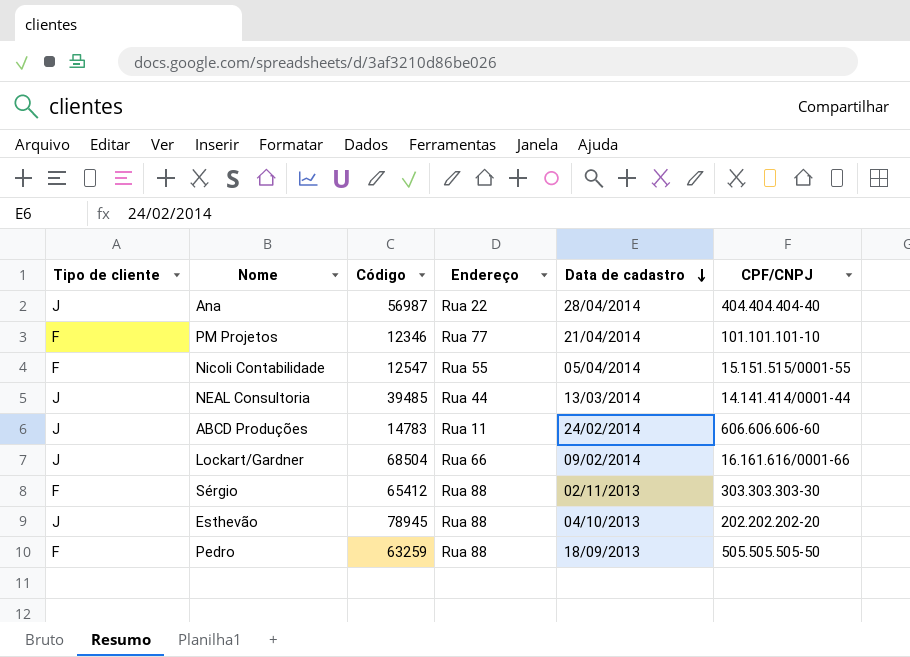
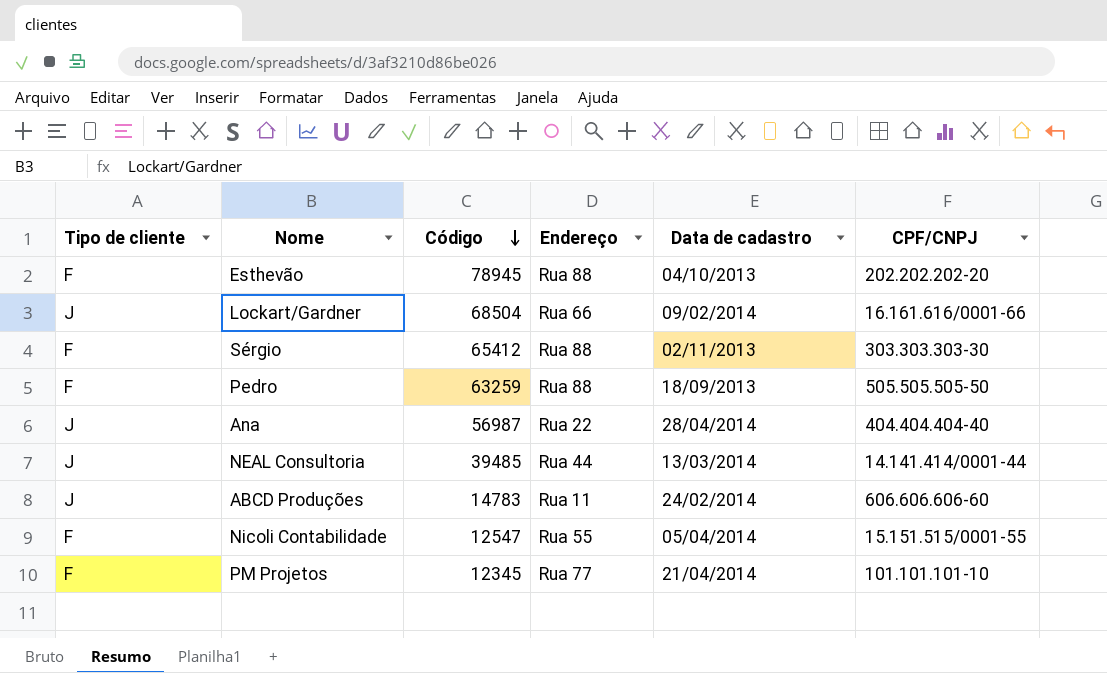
row order: Data de cadastro descending -> Código descending
Esthevão | Tipo de cliente: J -> F
PM Projetos | Código: 12346 -> 12345

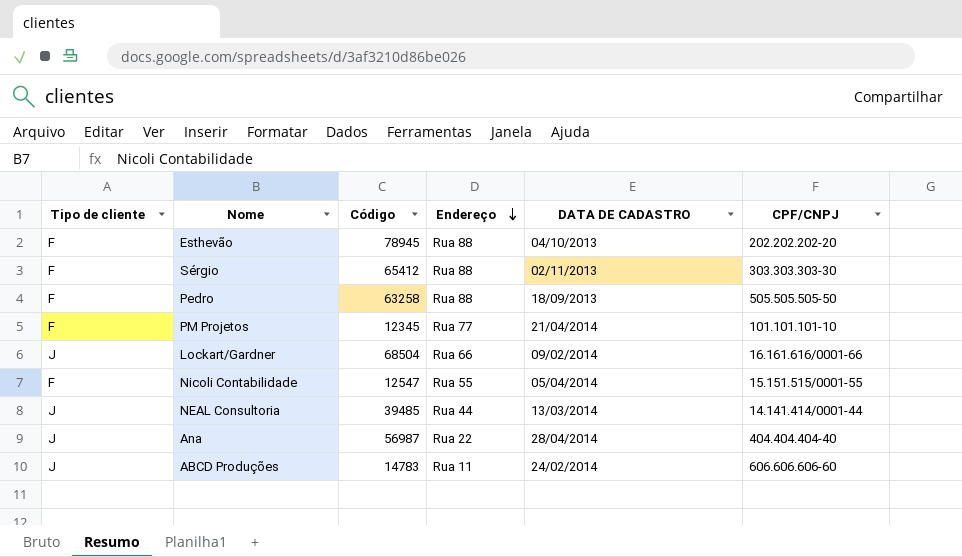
row order: Código descending -> Endereço descending
column name: Data de cadastro -> DATA DE CADASTRO
Pedro | Código: 63259 -> 63258

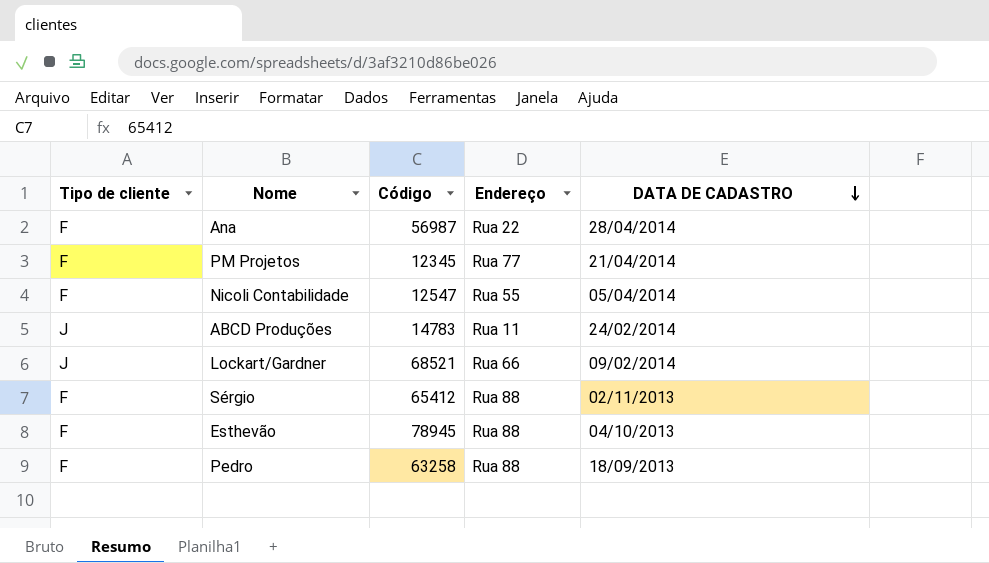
row order: Endereço descending -> DATA DE CADASTRO descending
column CPF/CNPJ | position: 6 -> none
row NEAL Consultoria: J | 39485 | Rua 44 | 13/03/2014 | 14.141.414/0001-44 -> none
Ana | Tipo de cliente: J -> F
Lockart/Gardner | Código: 68504 -> 68521

